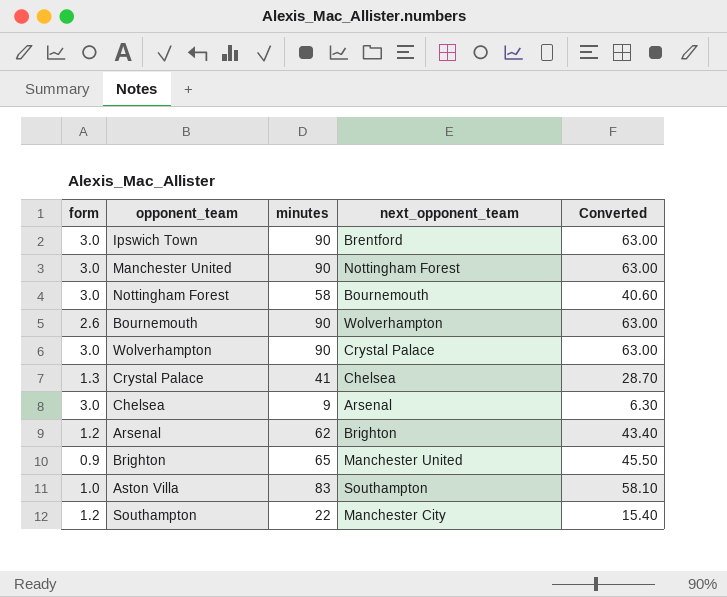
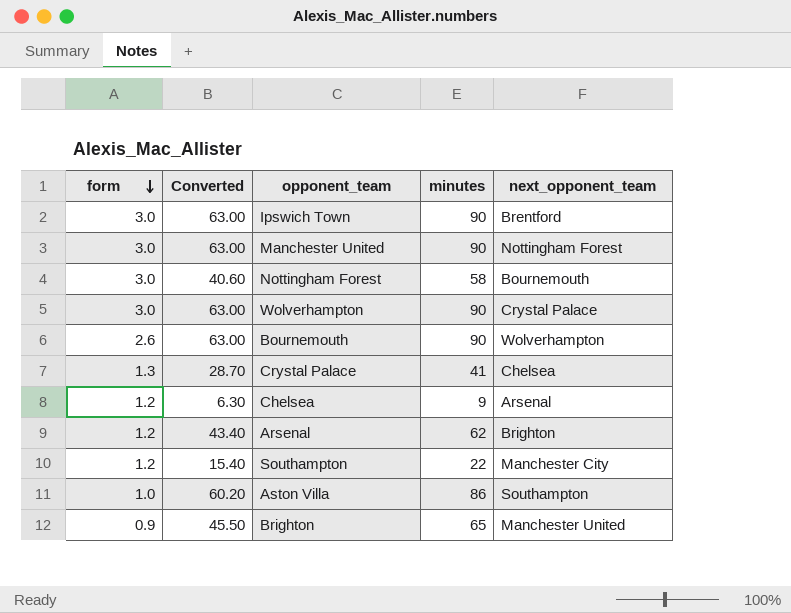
row order: none -> form descending
column Converted | position: 5 -> 2
Chelsea | form: 3.0 -> 1.2
Aston Villa | Converted: 58.10 -> 60.20
Aston Villa | minutes: 83 -> 86

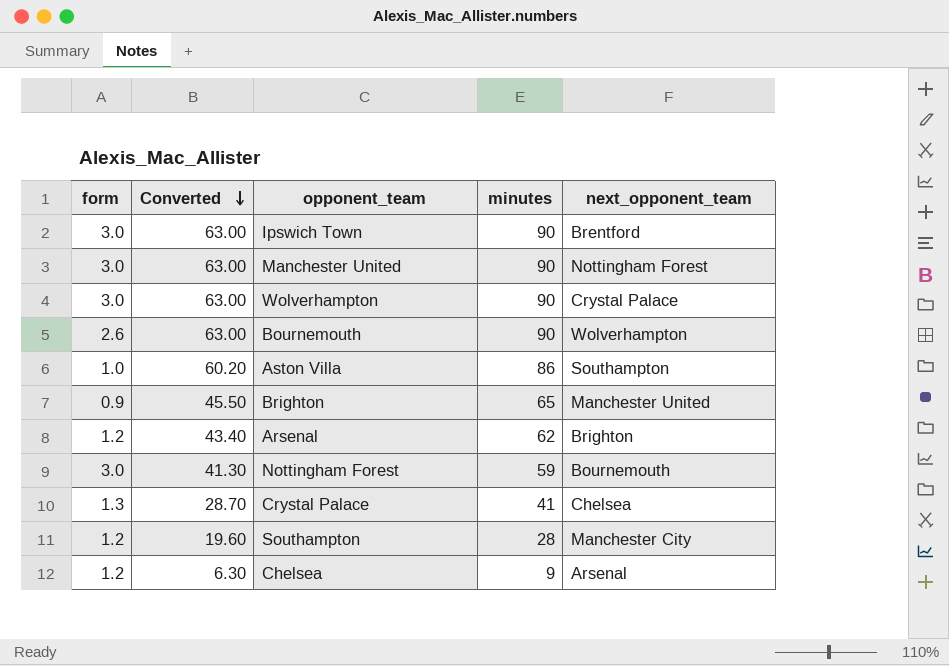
row order: form descending -> Converted descending
Nottingham Forest | Converted: 40.60 -> 41.30
Nottingham Forest | minutes: 58 -> 59
Southampton | Converted: 15.40 -> 19.60
Southampton | minutes: 22 -> 28

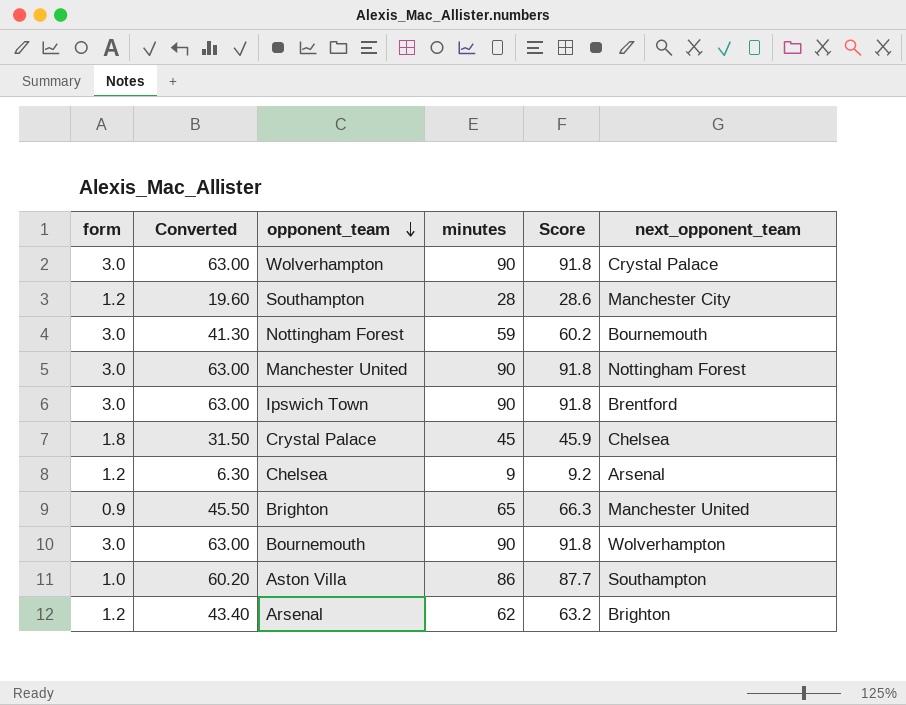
row order: Converted descending -> opponent_team descending
column Score | formula: none -> [minutes] * 1.02
Crystal Palace | form: 1.3 -> 1.8
Crystal Palace | Converted: 28.70 -> 31.50
Crystal Palace | minutes: 41 -> 45
Bournemouth | form: 2.6 -> 3.0

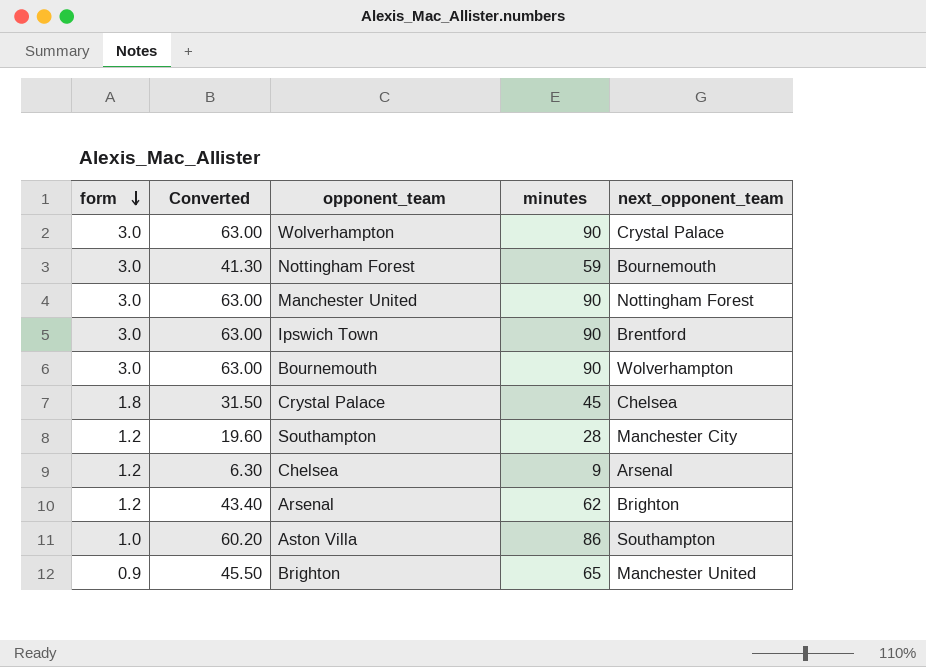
row order: opponent_team descending -> form descending
column Score | formula: [minutes] * 1.02 -> none

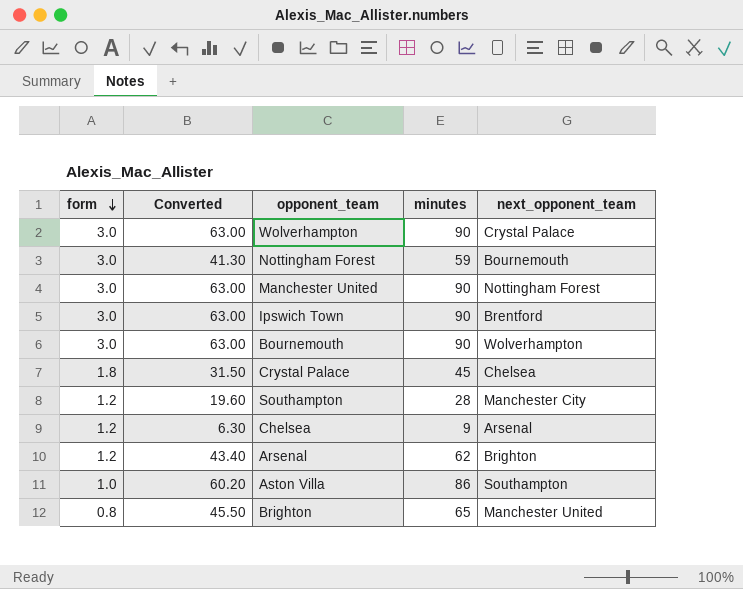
Brighton | form: 0.9 -> 0.8

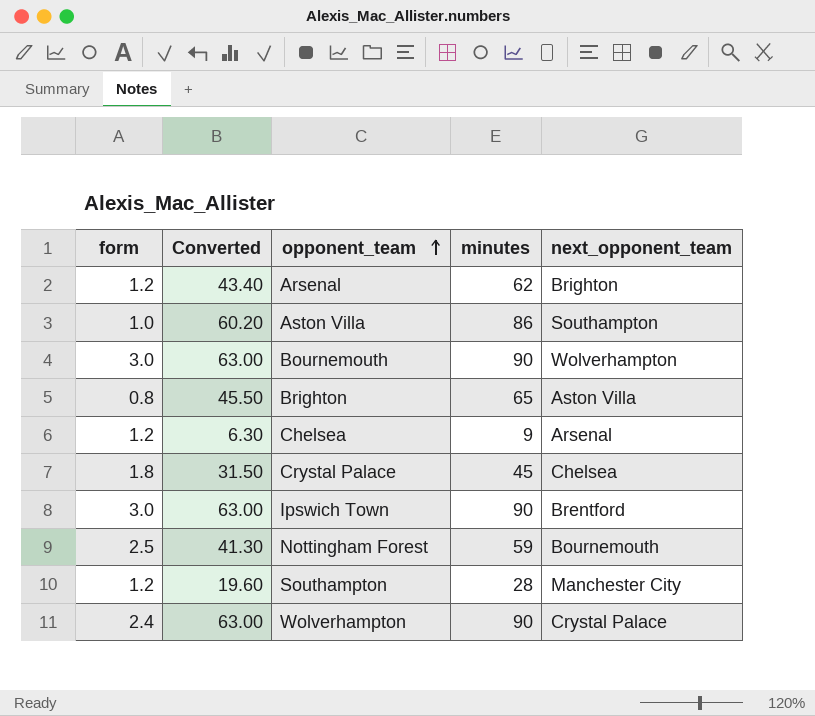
row order: form descending -> opponent_team ascending
row Manchester United: 3.0 | 63.00 | 90 | Nottingham Forest -> none
Brighton | next_opponent_team: Manchester United -> Aston Villa
Nottingham Forest | form: 3.0 -> 2.5
Wolverhampton | form: 3.0 -> 2.4

